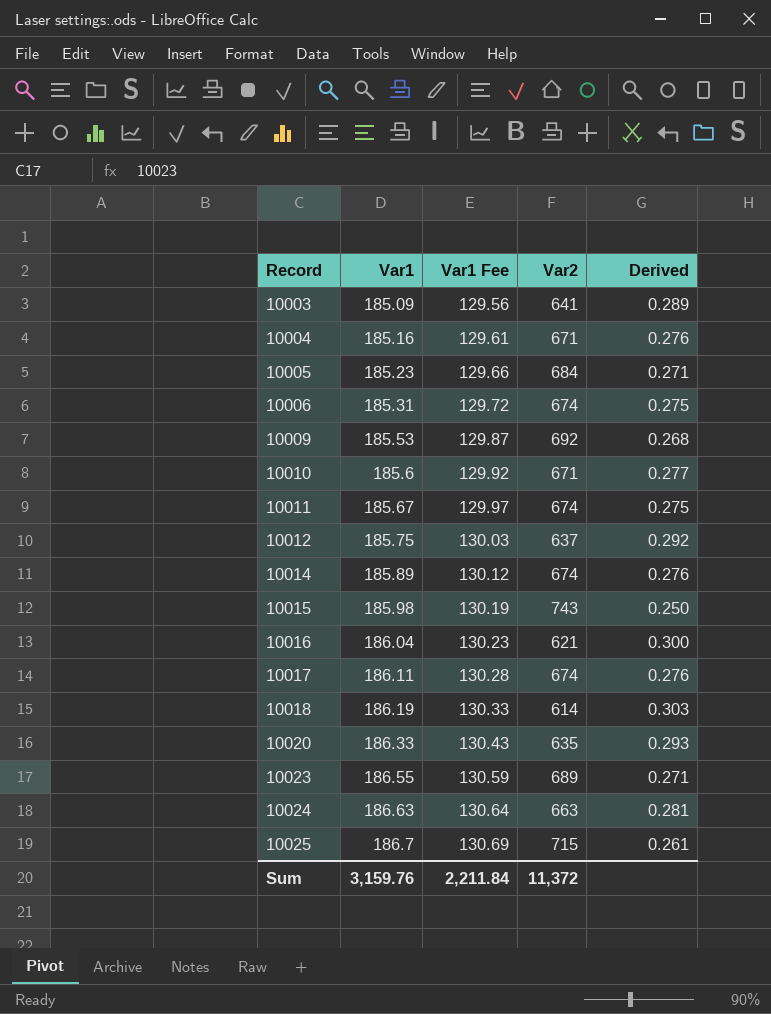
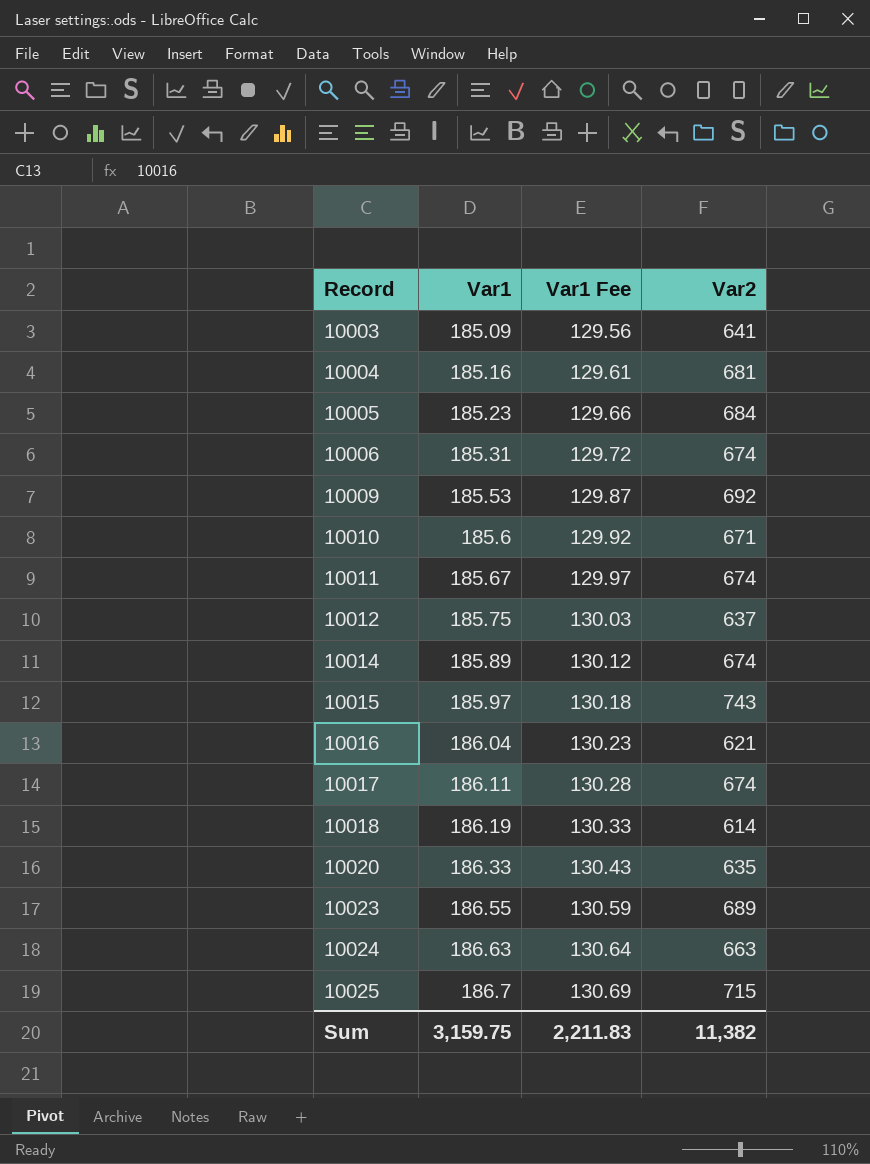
column Derived | formula: [Var1] / [Var2] -> none
10004 | Var2: 671 -> 681
10015 | Var1: 185.98 -> 185.97
10015 | Var1 Fee: 130.19 -> 130.18
Sum | Var1: 3,159.76 -> 3,159.75
Sum | Var1 Fee: 2,211.84 -> 2,211.83
Sum | Var2: 11,372 -> 11,382

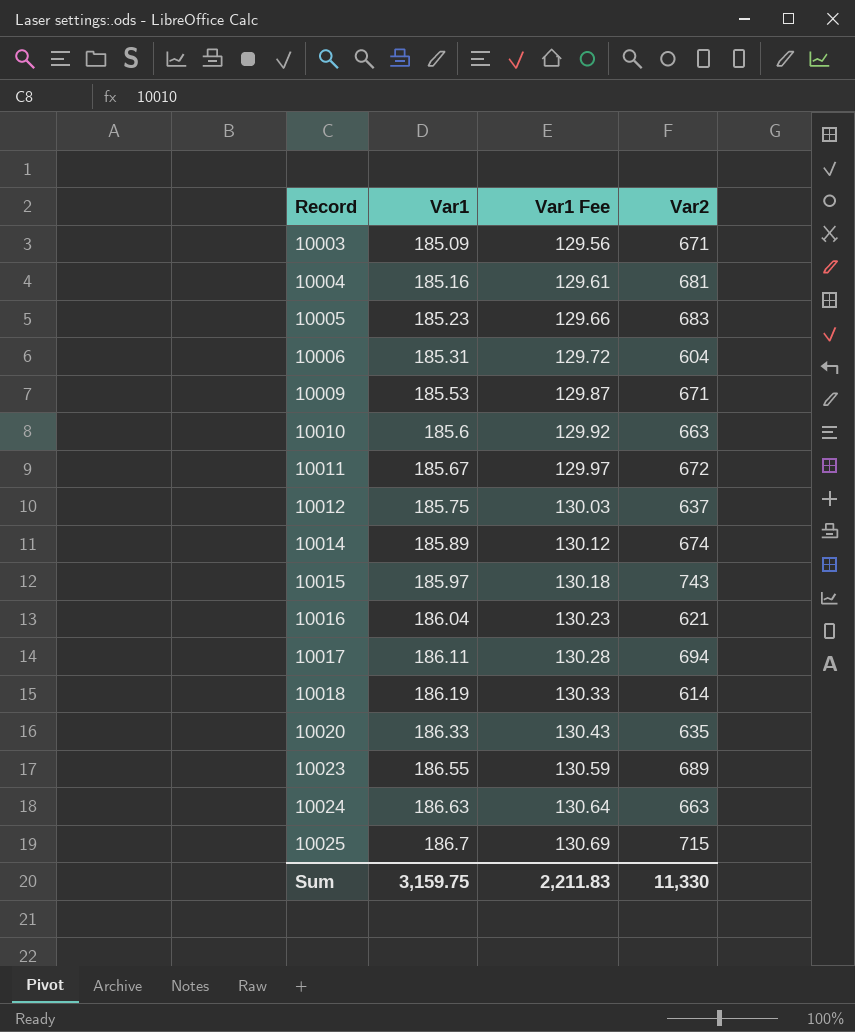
10003 | Var2: 641 -> 671
10005 | Var2: 684 -> 683
10006 | Var2: 674 -> 604
10009 | Var2: 692 -> 671
10010 | Var2: 671 -> 663
10011 | Var2: 674 -> 672
10017 | Var2: 674 -> 694
Sum | Var2: 11,382 -> 11,330

